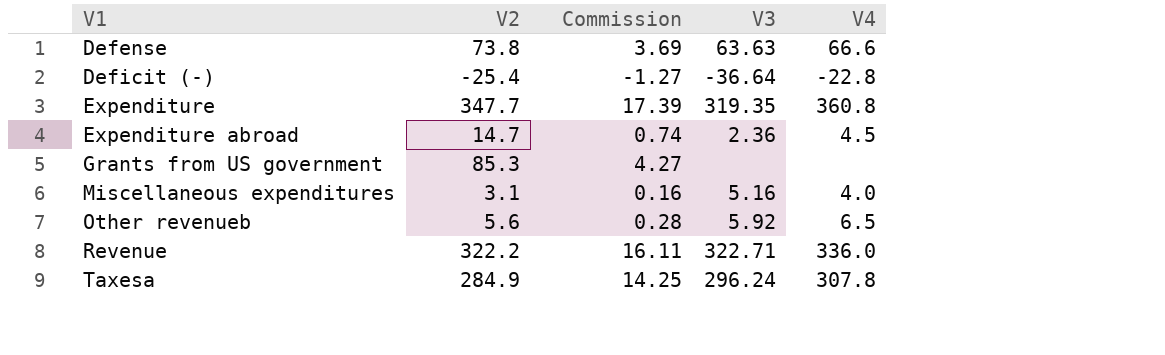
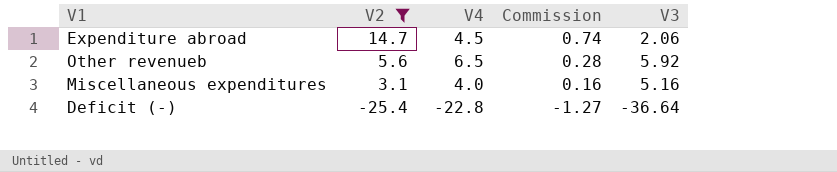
filter: none -> V2 <= 14.7
row order: V1 ascending -> V2 descending
column V4 | position: 5 -> 3
Expenditure abroad | V3: 2.36 -> 2.06

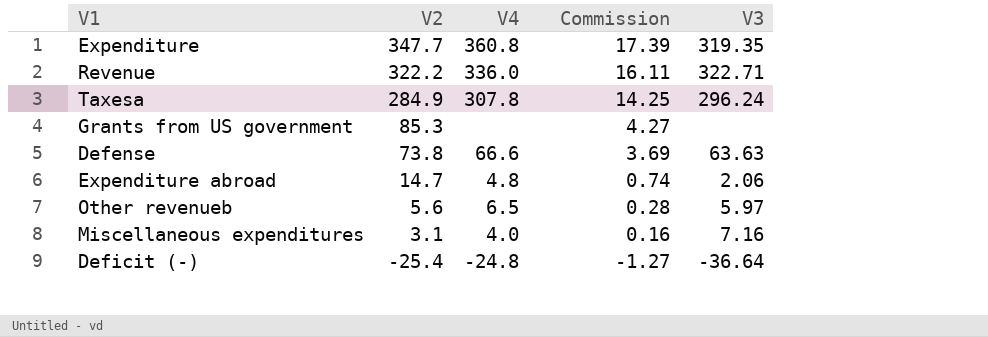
filter: V2 <= 14.7 -> none
Expenditure abroad | V4: 4.5 -> 4.8
Other revenueb | V3: 5.92 -> 5.97
Miscellaneous expenditures | V3: 5.16 -> 7.16
Deficit (-) | V4: -22.8 -> -24.8

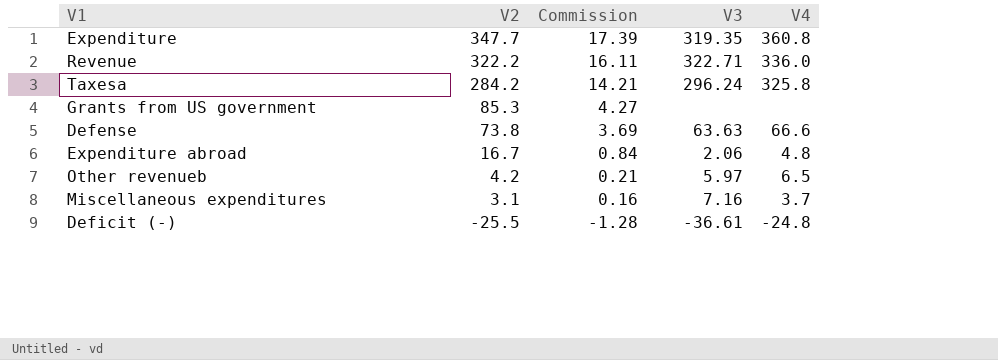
column V4 | position: 3 -> 5
Taxesa | V2: 284.9 -> 284.2
Taxesa | Commission: 14.25 -> 14.21
Taxesa | V4: 307.8 -> 325.8
Expenditure abroad | V2: 14.7 -> 16.7
Expenditure abroad | Commission: 0.74 -> 0.84
Other revenueb | V2: 5.6 -> 4.2
Other revenueb | Commission: 0.28 -> 0.21
Miscellaneous expenditures | V4: 4.0 -> 3.7
Deficit (-) | V2: -25.4 -> -25.5
Deficit (-) | Commission: -1.27 -> -1.28
Deficit (-) | V3: -36.64 -> -36.61

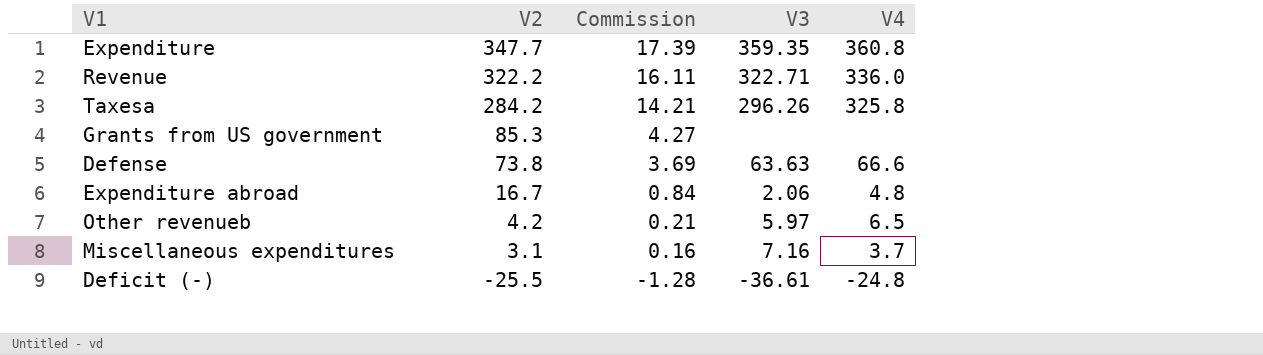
Expenditure | V3: 319.35 -> 359.35
Taxesa | V3: 296.24 -> 296.26

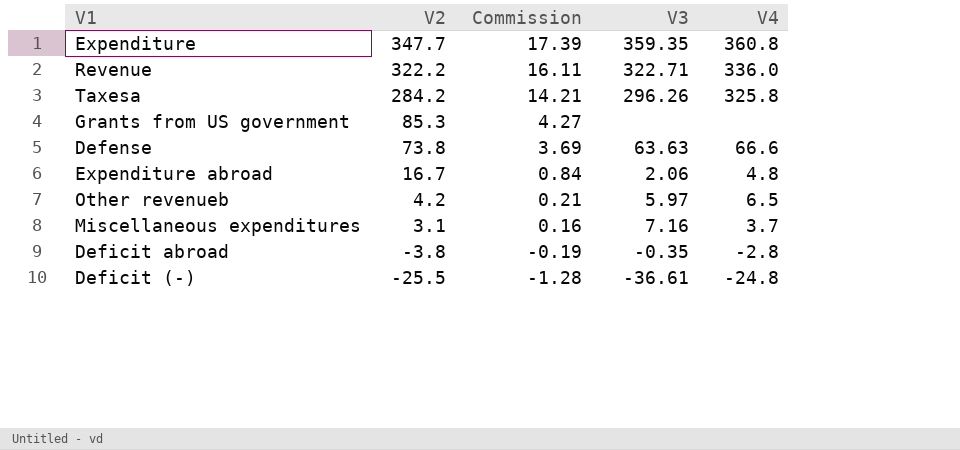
row Deficit abroad: none -> -3.8 | -0.19 | -0.35 | -2.8

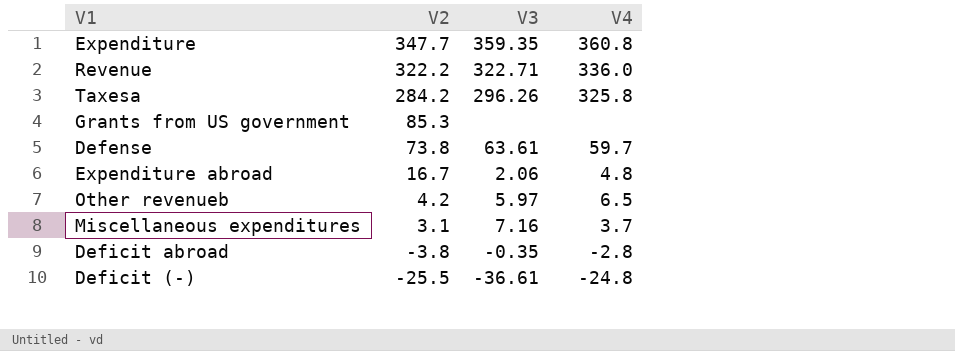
column Commission | formula: [V2] * 0.05 -> none
Defense | V3: 63.63 -> 63.61
Defense | V4: 66.6 -> 59.7

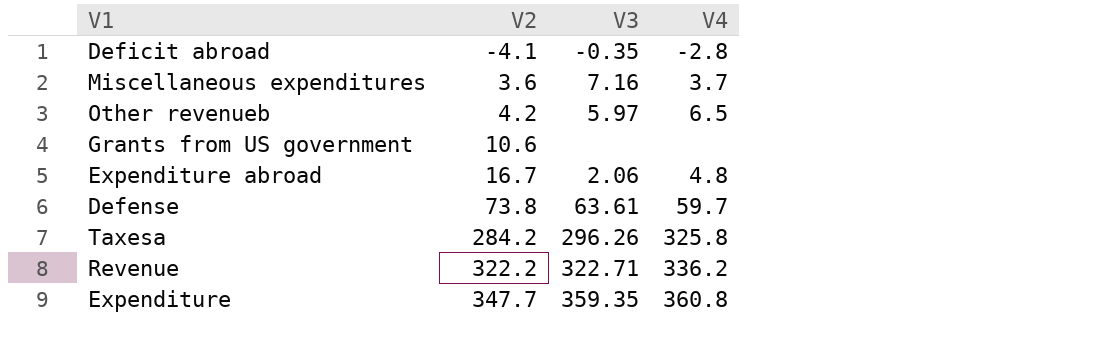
row order: V2 descending -> V2 ascending
row Deficit (-): -25.5 | -36.61 | -24.8 -> none
Deficit abroad | V2: -3.8 -> -4.1
Miscellaneous expenditures | V2: 3.1 -> 3.6
Grants from US government | V2: 85.3 -> 10.6
Revenue | V4: 336.0 -> 336.2

